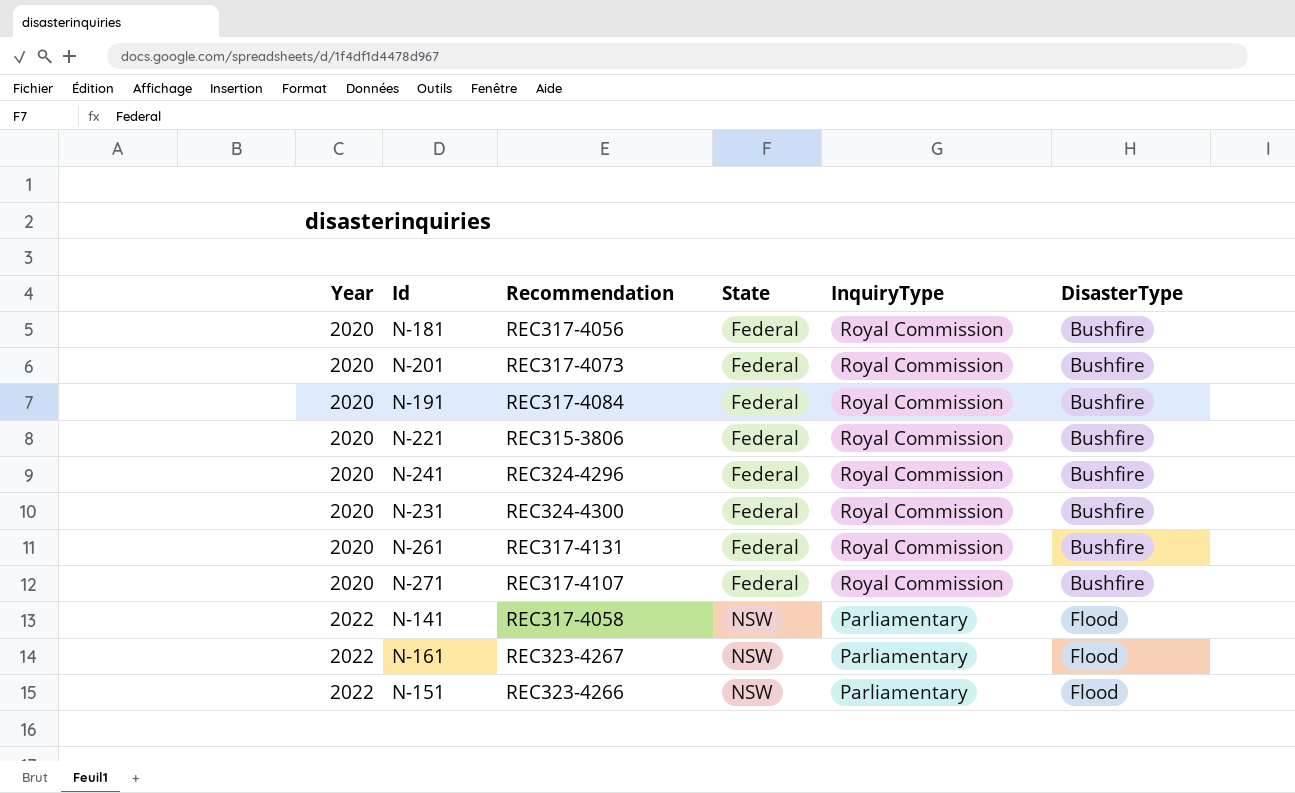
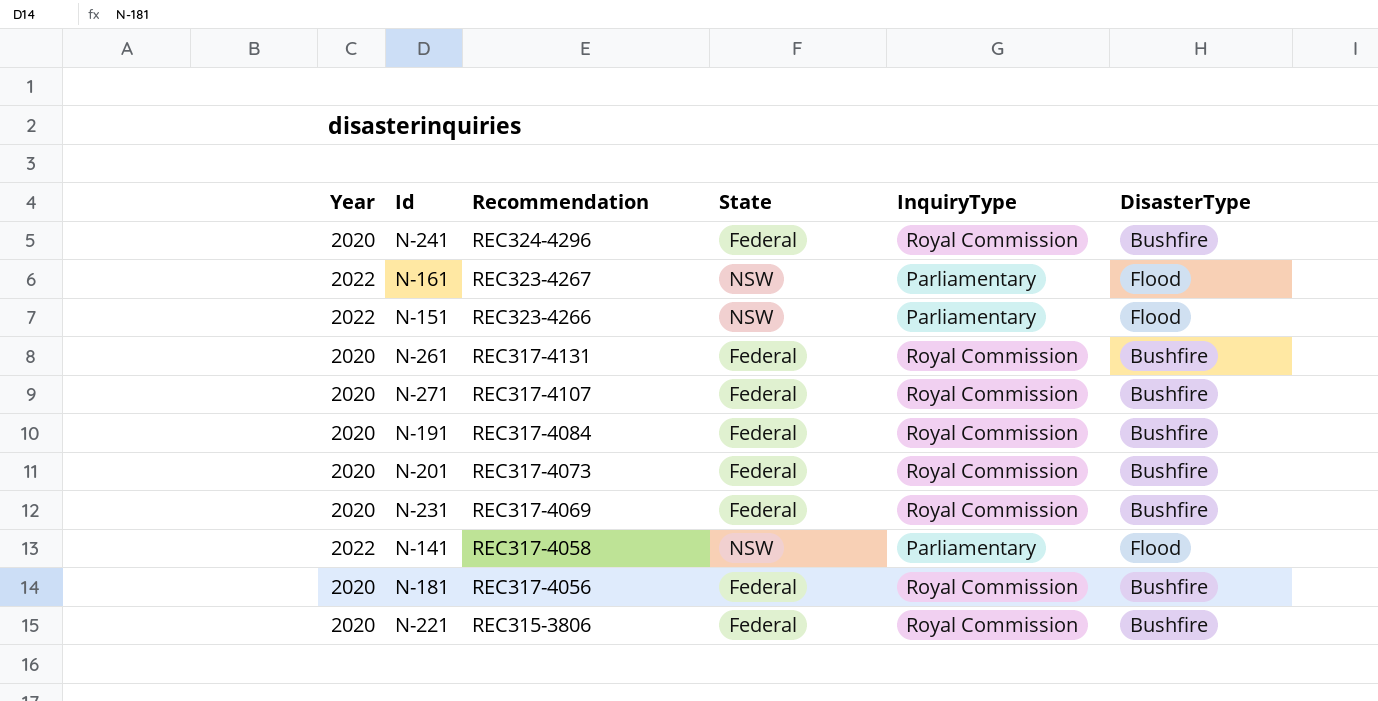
row order: Year ascending -> Recommendation descending
N-231 | Recommendation: REC324-4300 -> REC317-4069

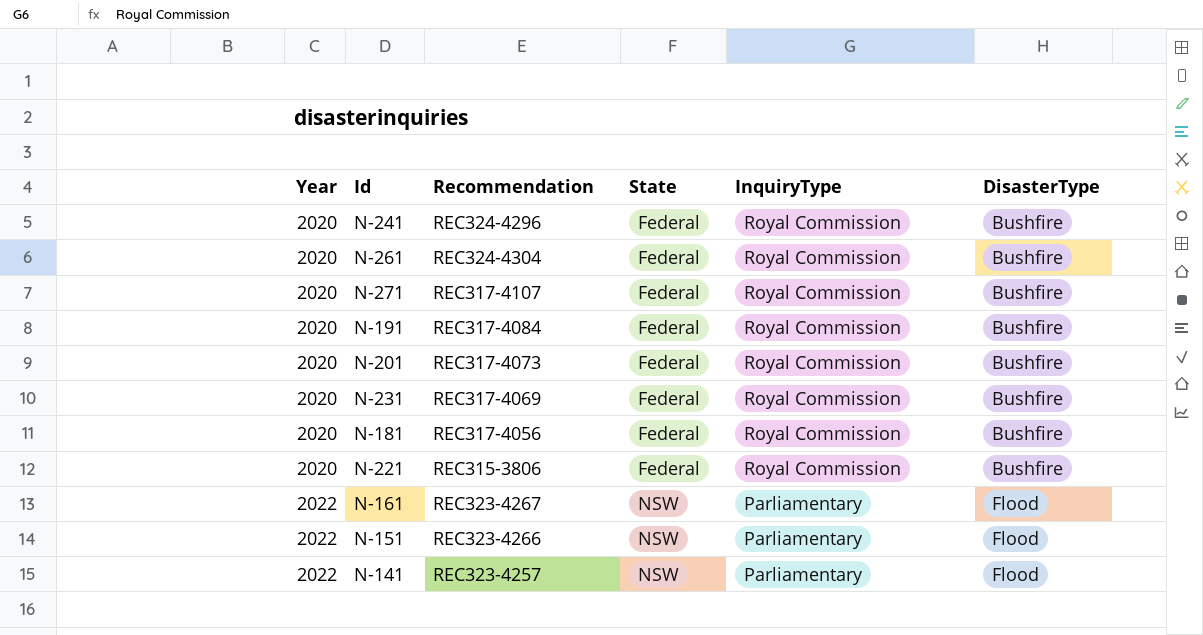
row order: Recommendation descending -> Year ascending
N-261 | Recommendation: REC317-4131 -> REC324-4304
N-141 | Recommendation: REC317-4058 -> REC323-4257

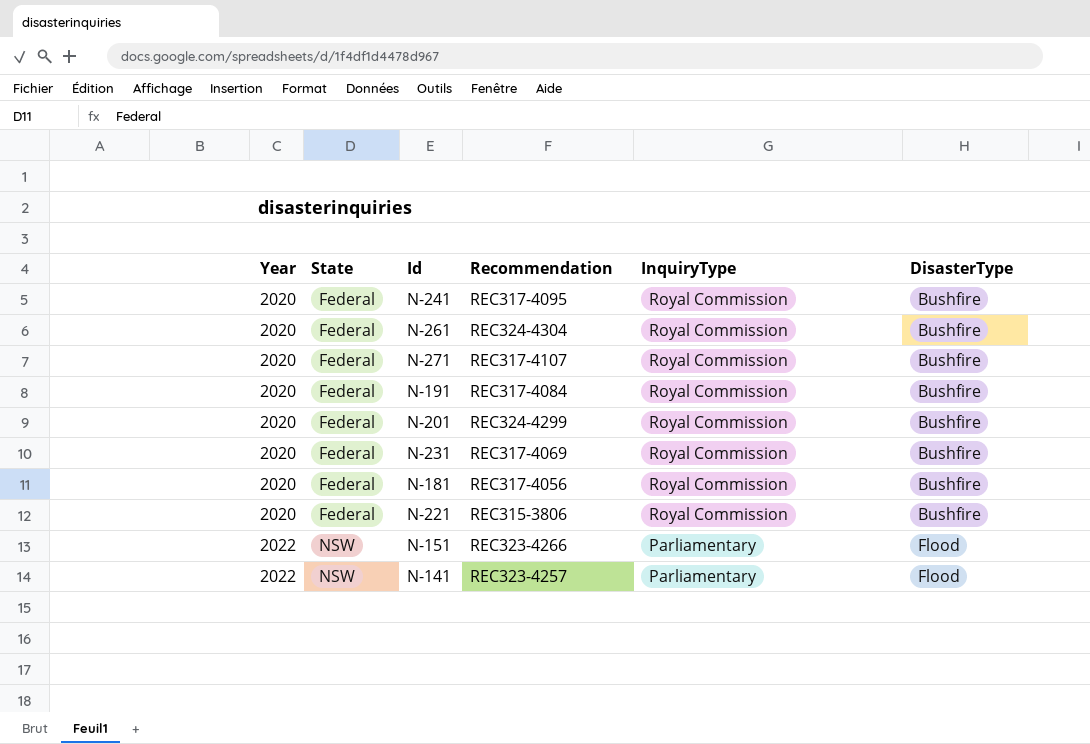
column State | position: 4 -> 2
row N-161: 2022 | REC323-4267 | NSW | Parliamentary | Flood -> none
N-241 | Recommendation: REC324-4296 -> REC317-4095
N-201 | Recommendation: REC317-4073 -> REC324-4299

